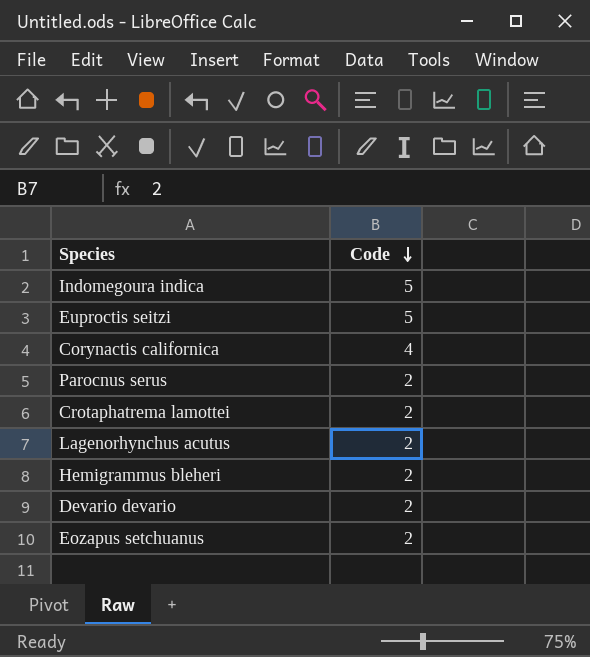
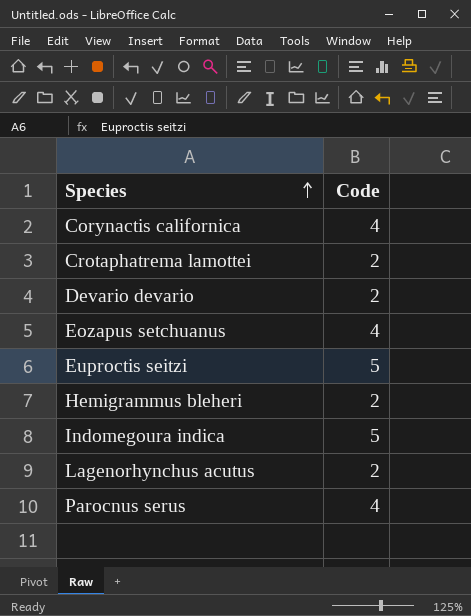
row order: Code descending -> Species ascending
Eozapus setchuanus | Code: 2 -> 4
Parocnus serus | Code: 2 -> 4

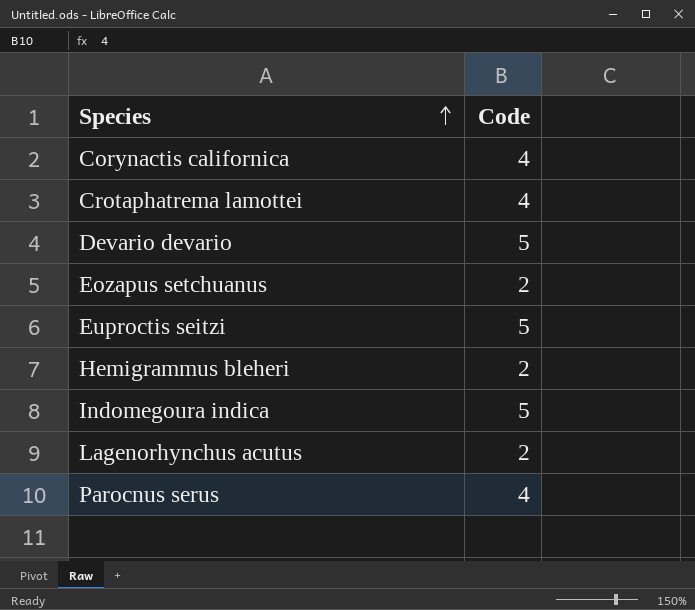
Crotaphatrema lamottei | Code: 2 -> 4
Devario devario | Code: 2 -> 5
Eozapus setchuanus | Code: 4 -> 2

